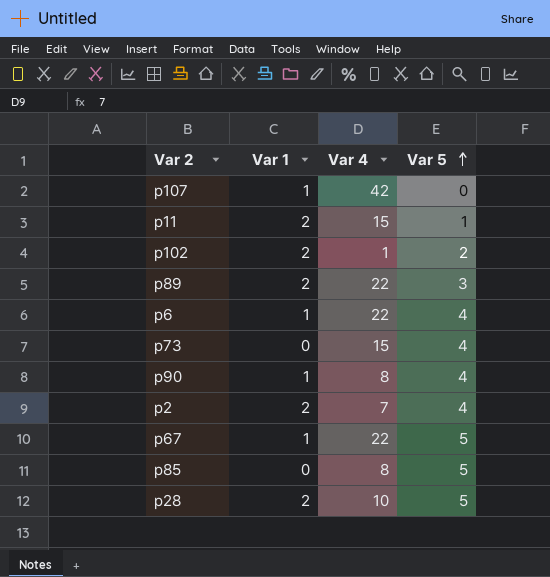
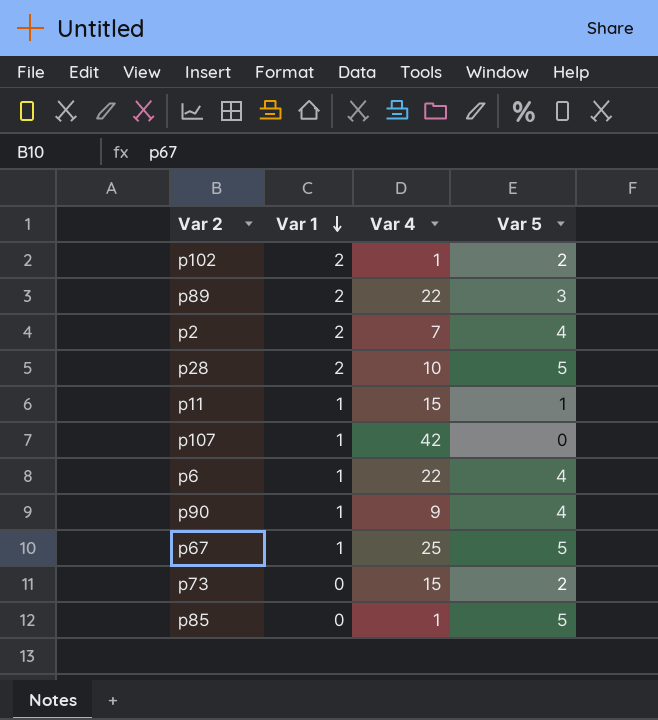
row order: Var 5 ascending -> Var 1 descending
p11 | Var 1: 2 -> 1
p90 | Var 4: 8 -> 9
p67 | Var 4: 22 -> 25
p73 | Var 5: 4 -> 2
p85 | Var 4: 8 -> 1

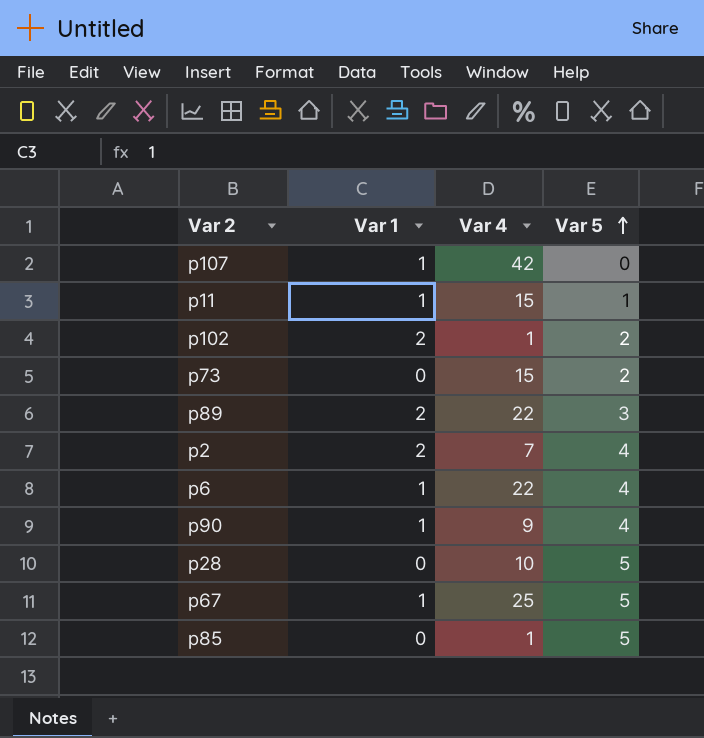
row order: Var 1 descending -> Var 5 ascending
p28 | Var 1: 2 -> 0

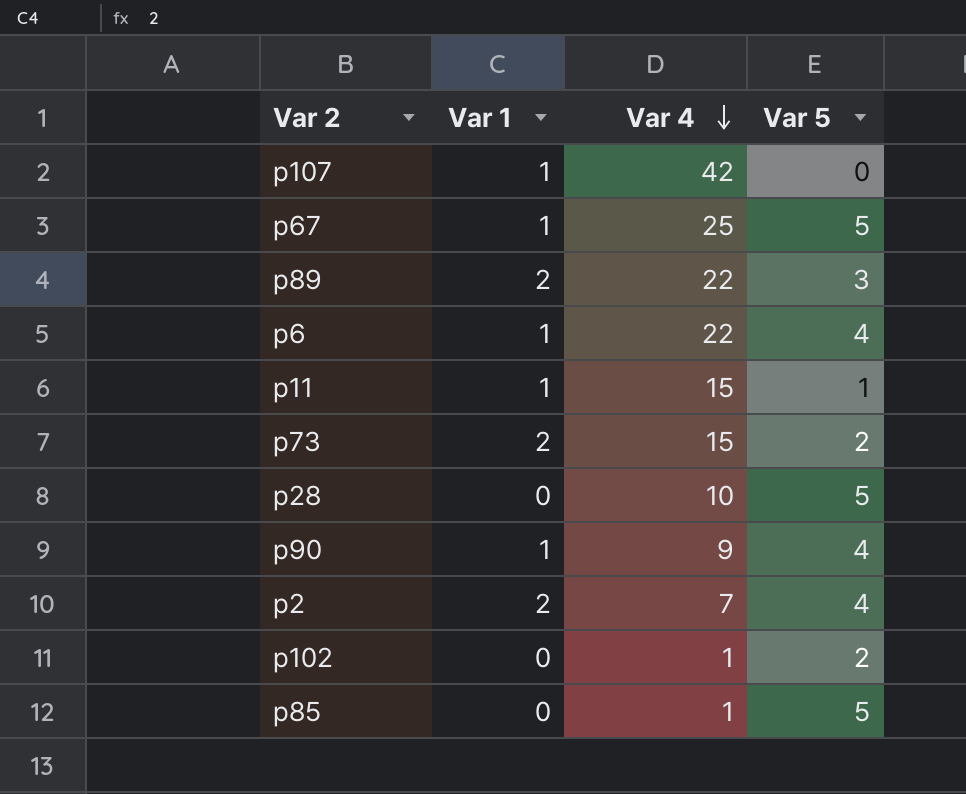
row order: Var 5 ascending -> Var 4 descending
p73 | Var 1: 0 -> 2
p102 | Var 1: 2 -> 0

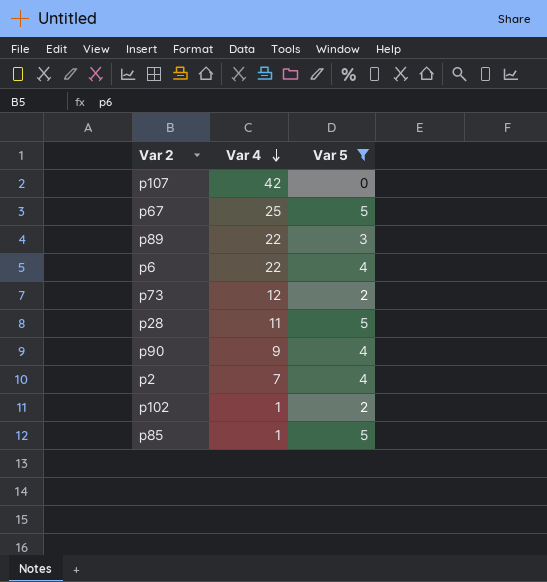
filter: none -> Var 5 != 1
column Var 1 | position: 2 -> none
p73 | Var 4: 15 -> 12
p28 | Var 4: 10 -> 11

